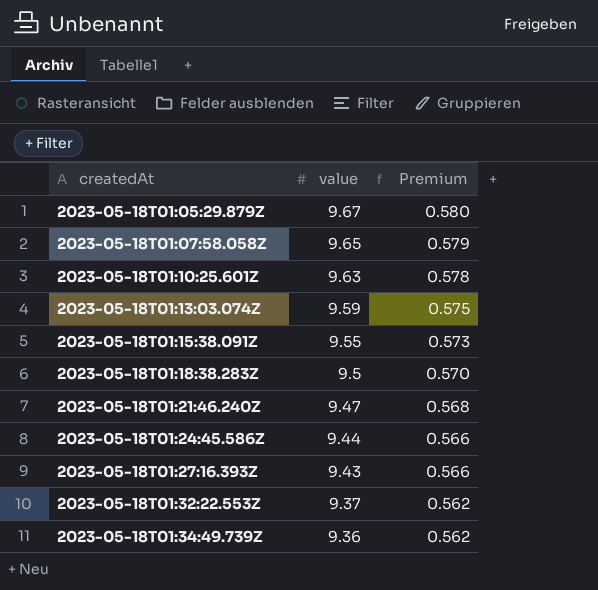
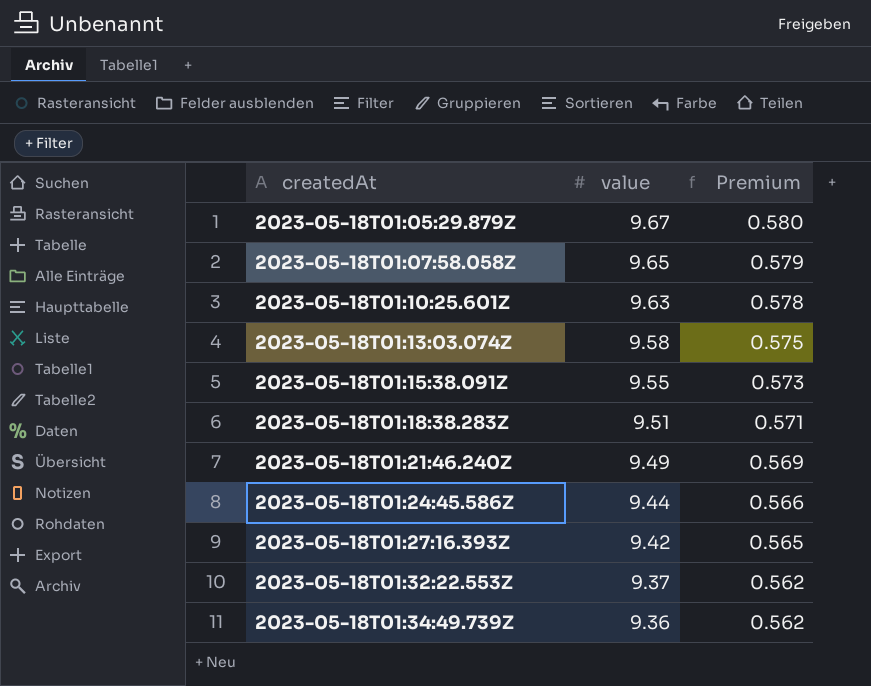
2023-05-18T01:13:03.074Z | value: 9.59 -> 9.58
2023-05-18T01:18:38.283Z | value: 9.5 -> 9.51
2023-05-18T01:18:38.283Z | Premium: 0.570 -> 0.571
2023-05-18T01:21:46.240Z | value: 9.47 -> 9.49
2023-05-18T01:21:46.240Z | Premium: 0.568 -> 0.569
2023-05-18T01:27:16.393Z | value: 9.43 -> 9.42
2023-05-18T01:27:16.393Z | Premium: 0.566 -> 0.565

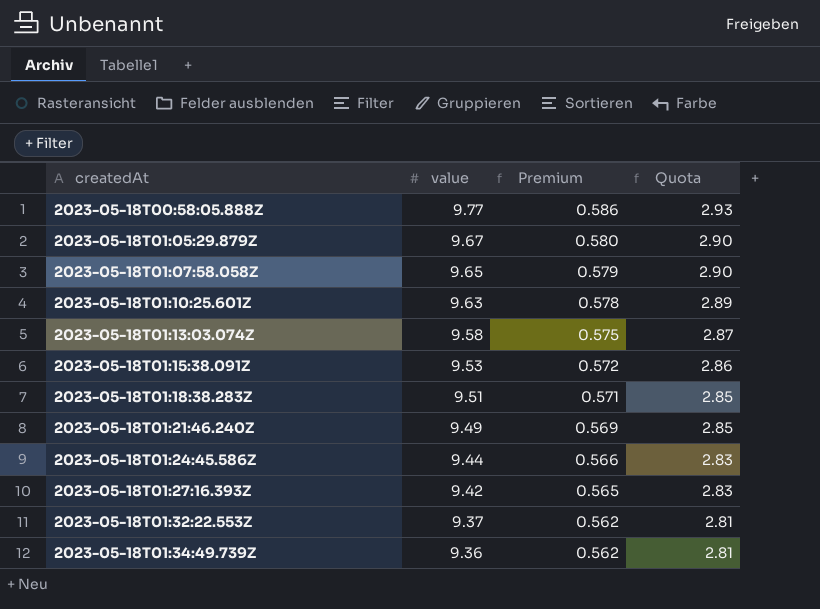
column Quota | formula: none -> [value] * 0.3
row 2023-05-18T00:58:05.888Z: none -> 9.77 | 0.586 | 2.93
2023-05-18T01:15:38.091Z | value: 9.55 -> 9.53
2023-05-18T01:15:38.091Z | Premium: 0.573 -> 0.572

